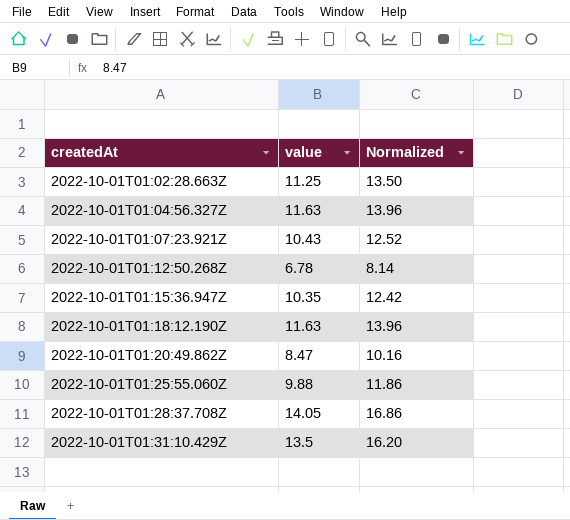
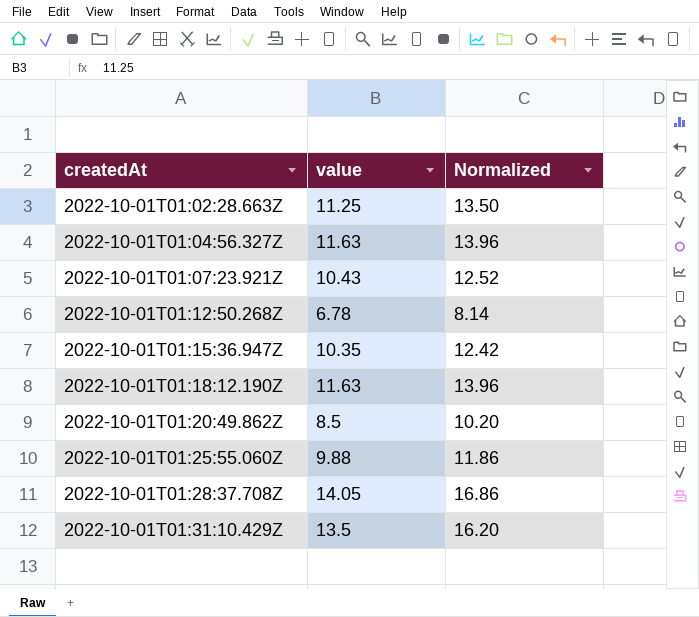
2022-10-01T01:20:49.862Z | value: 8.47 -> 8.5
2022-10-01T01:20:49.862Z | Normalized: 10.16 -> 10.20

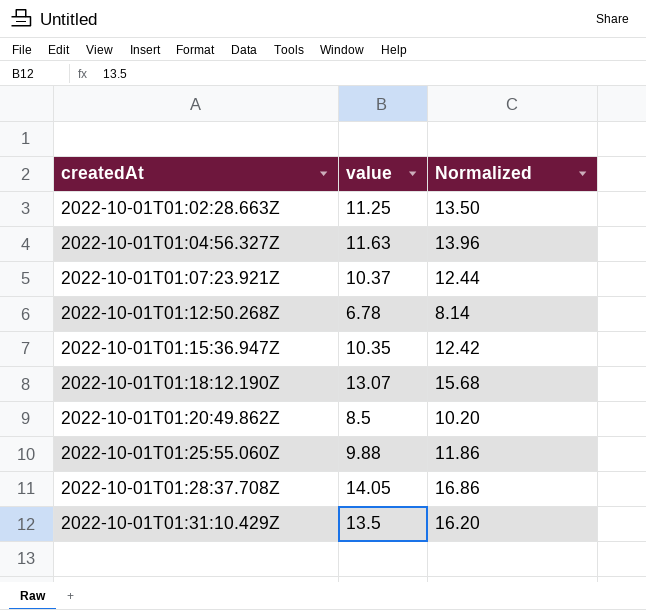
2022-10-01T01:07:23.921Z | value: 10.43 -> 10.37
2022-10-01T01:07:23.921Z | Normalized: 12.52 -> 12.44
2022-10-01T01:18:12.190Z | value: 11.63 -> 13.07
2022-10-01T01:18:12.190Z | Normalized: 13.96 -> 15.68

